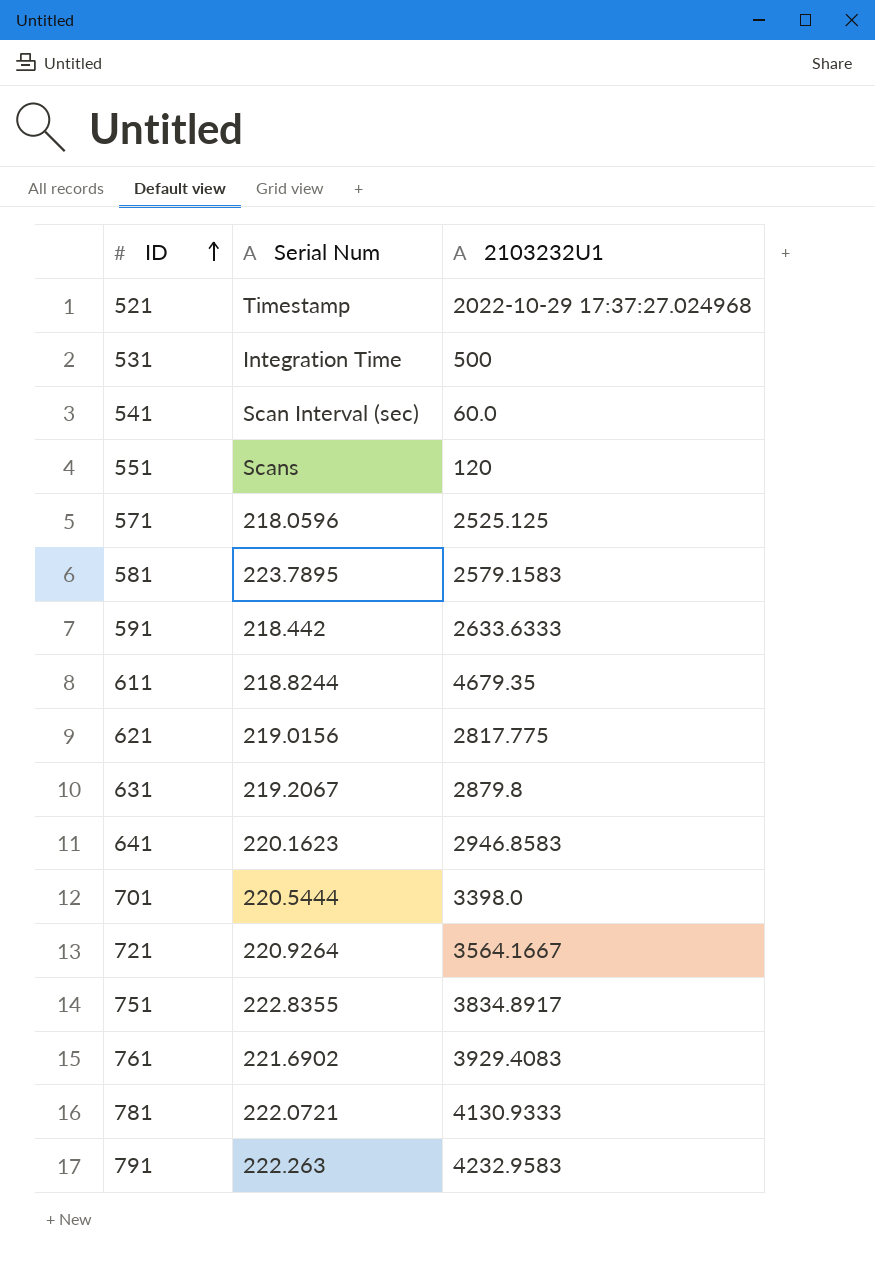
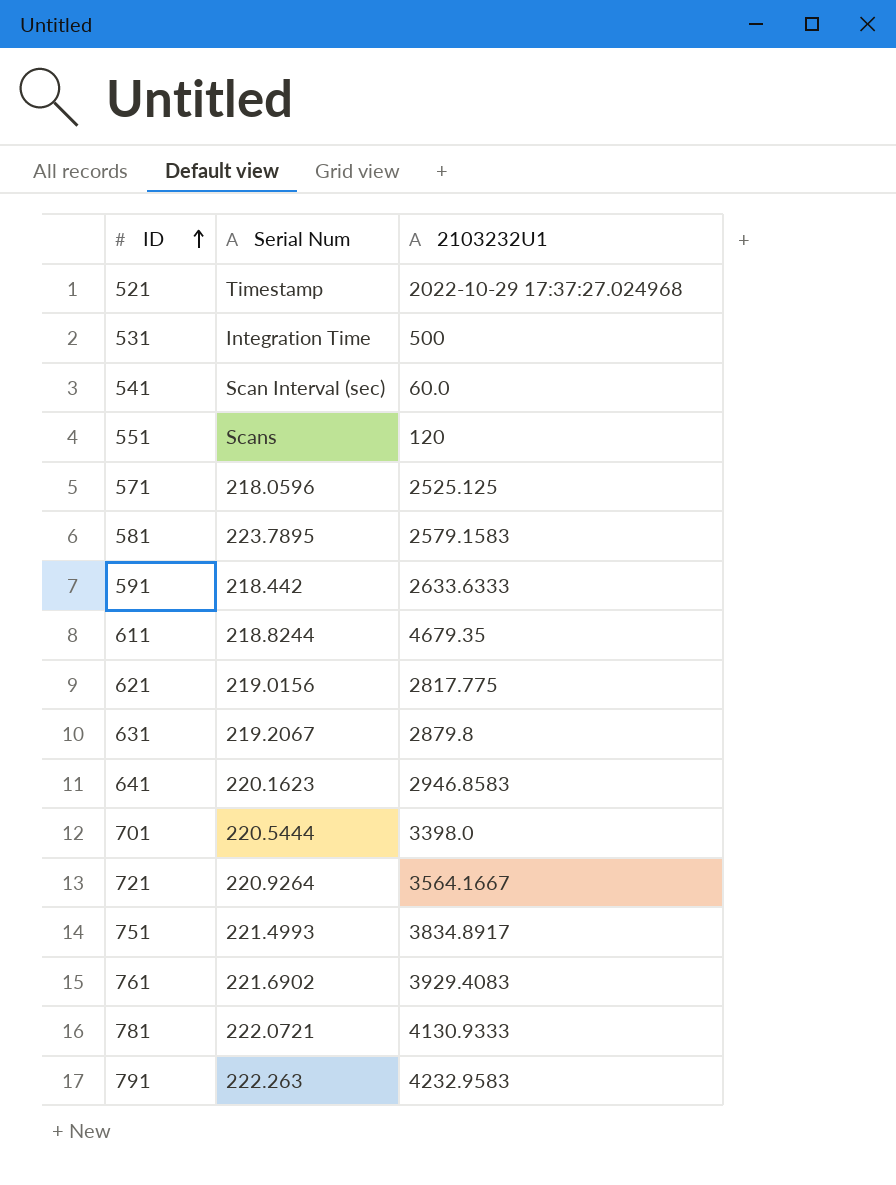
751 | Serial Num: 222.8355 -> 221.4993

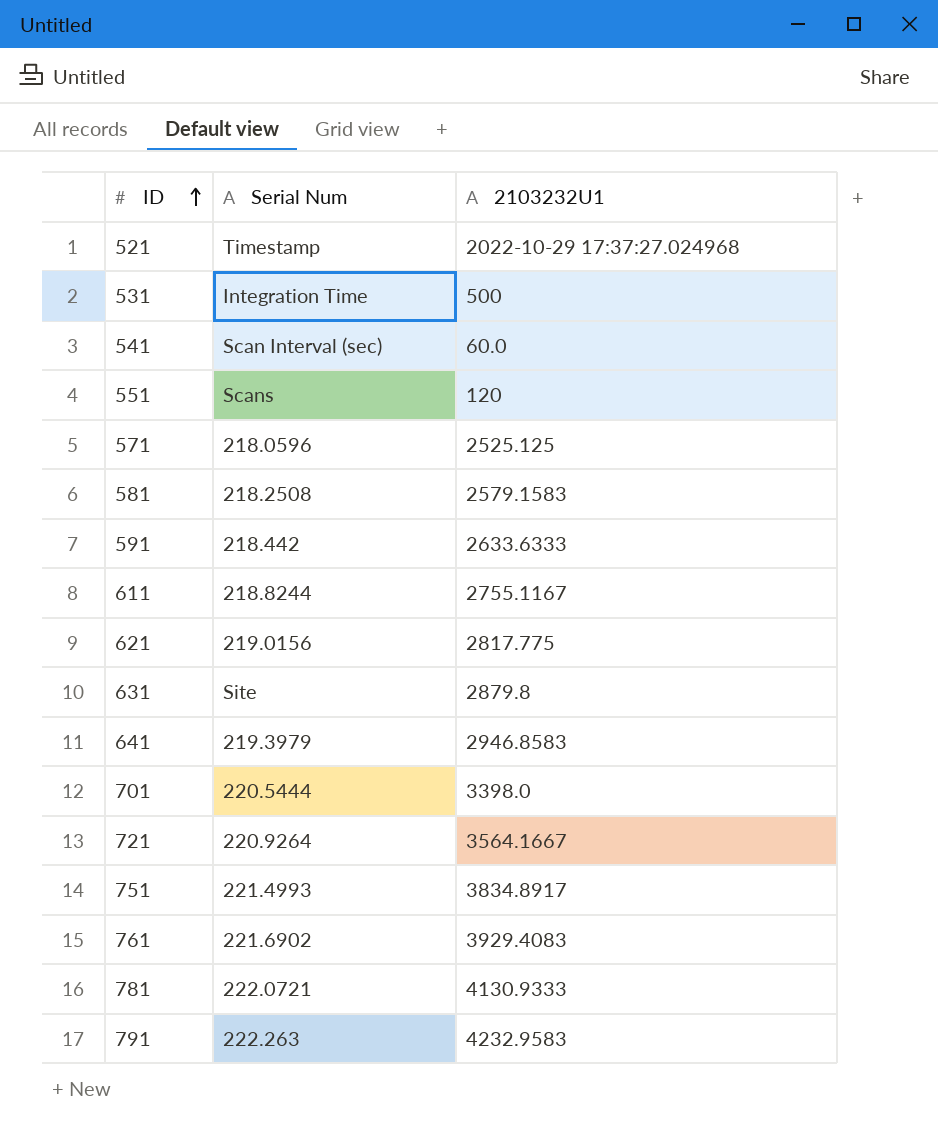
581 | Serial Num: 223.7895 -> 218.2508
611 | 2103232U1: 4679.35 -> 2755.1167
631 | Serial Num: 219.2067 -> Site
641 | Serial Num: 220.1623 -> 219.3979

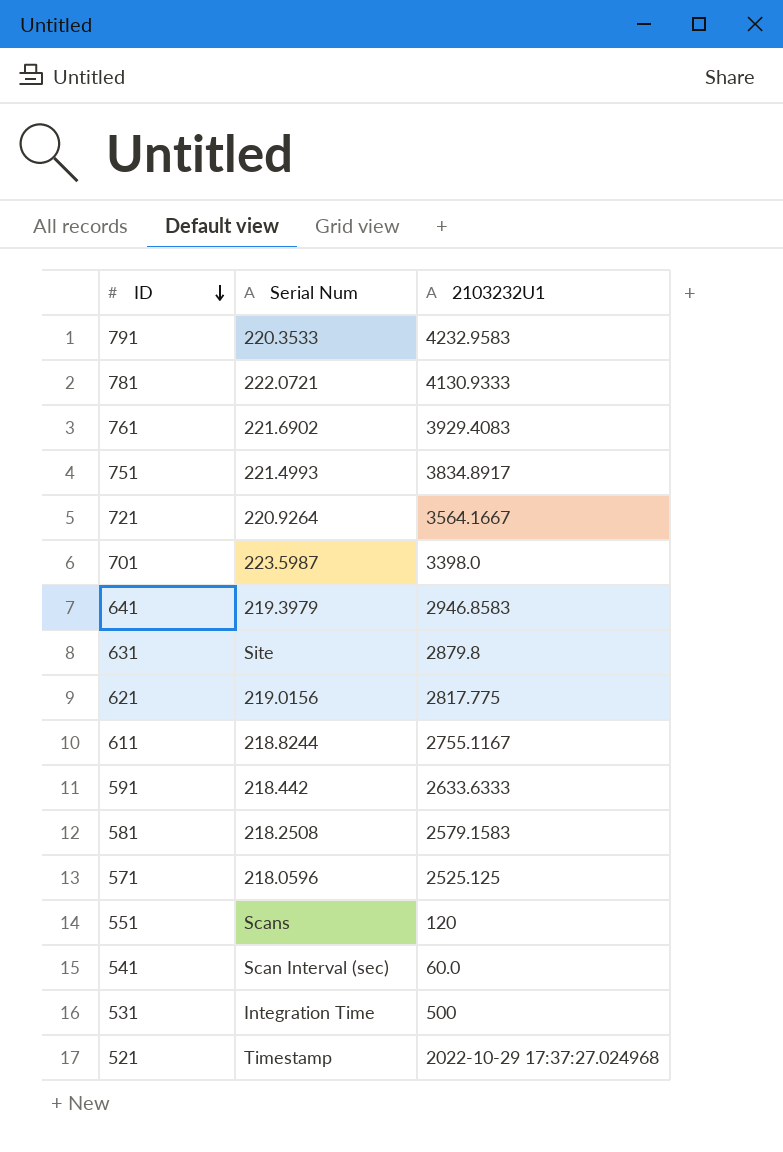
row order: ID ascending -> ID descending
791 | Serial Num: 222.263 -> 220.3533
701 | Serial Num: 220.5444 -> 223.5987

